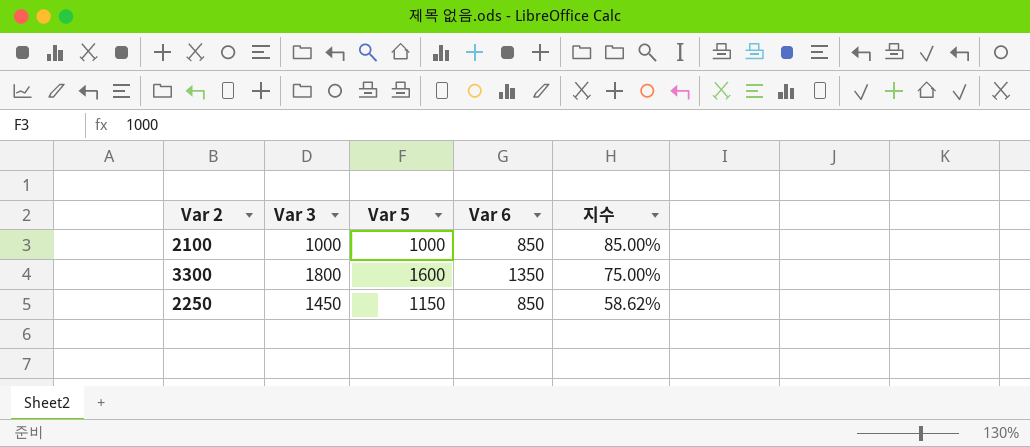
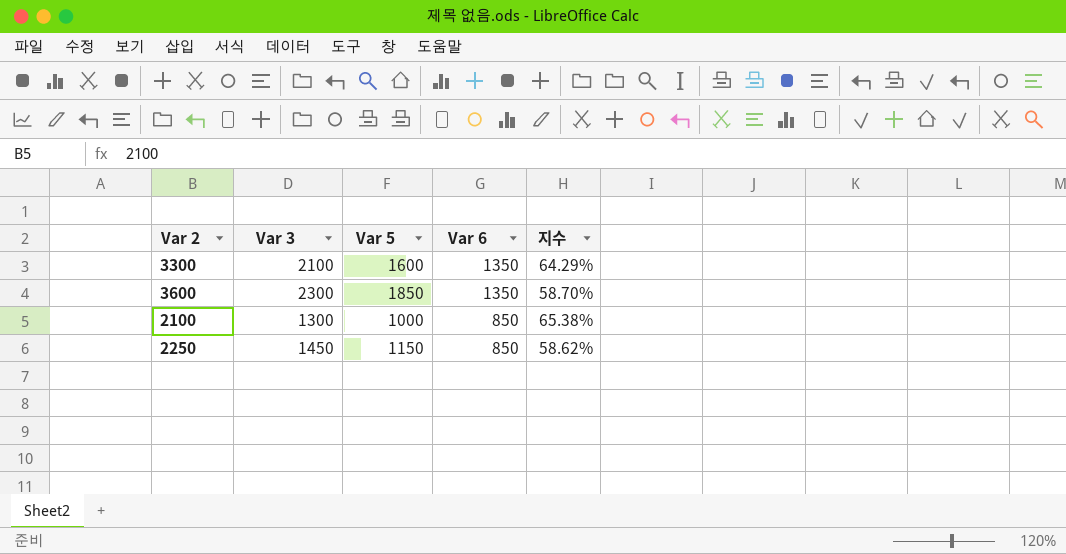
row order: 지수 descending -> Var 6 descending
3300 | Var 3: 1800 -> 2100
3300 | 지수: 75.00% -> 64.29%
row 3600: none -> 2300 | 1850 | 1350 | 58.70%
2100 | Var 3: 1000 -> 1300
2100 | 지수: 85.00% -> 65.38%

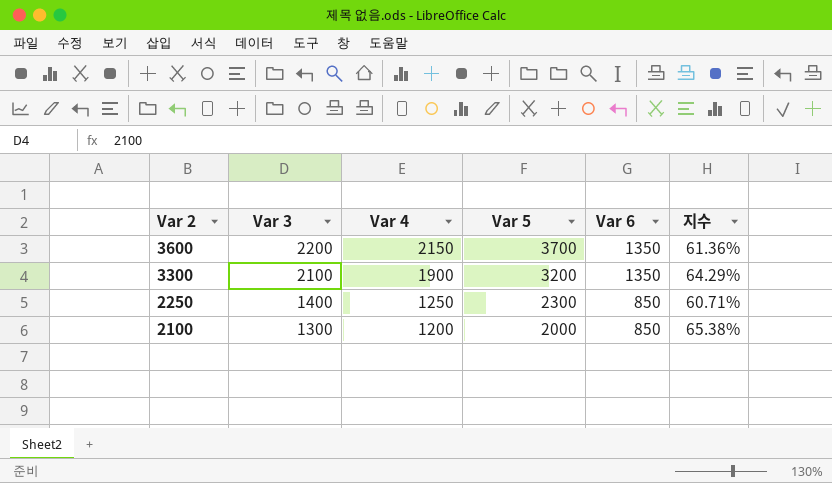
row order: Var 6 descending -> Var 2 descending
column Var 4 | position: none -> 3
3600 | Var 3: 2300 -> 2200
3600 | Var 5: 1850 -> 3700
3600 | 지수: 58.70% -> 61.36%
3300 | Var 5: 1600 -> 3200
2250 | Var 3: 1450 -> 1400
2250 | Var 5: 1150 -> 2300
2250 | 지수: 58.62% -> 60.71%
2100 | Var 5: 1000 -> 2000

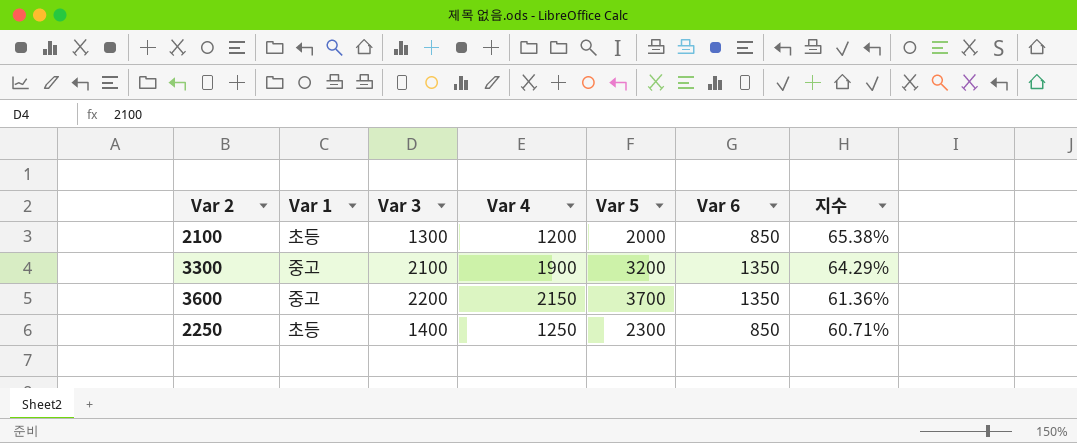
row order: Var 2 descending -> 지수 descending
column Var 1 | position: none -> 2

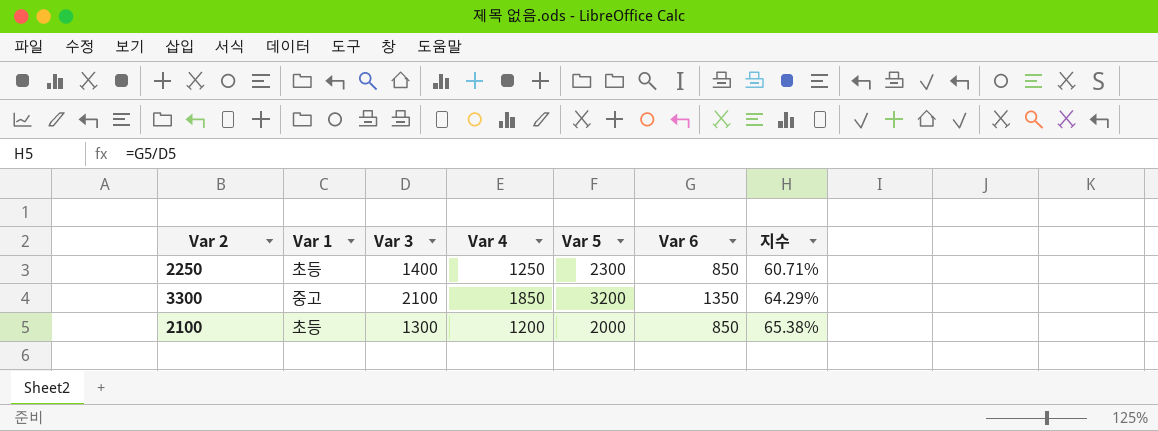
row order: 지수 descending -> 지수 ascending
row 3600: 중고 | 2200 | 2150 | 3700 | 1350 | 61.36% -> none
3300 | Var 4: 1900 -> 1850

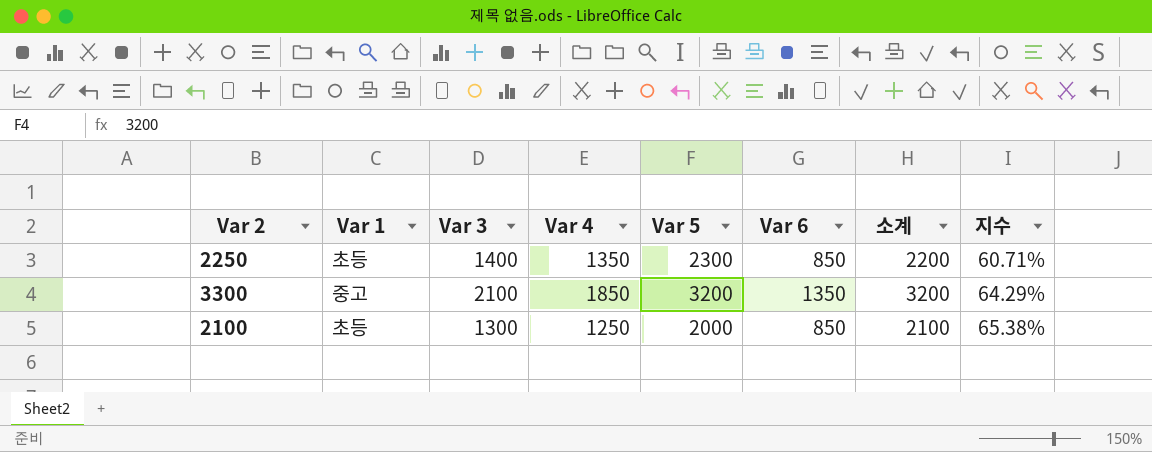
column 소계 | formula: none -> [Var 4] + [Var 6]
2250 | Var 4: 1250 -> 1350
2100 | Var 4: 1200 -> 1250

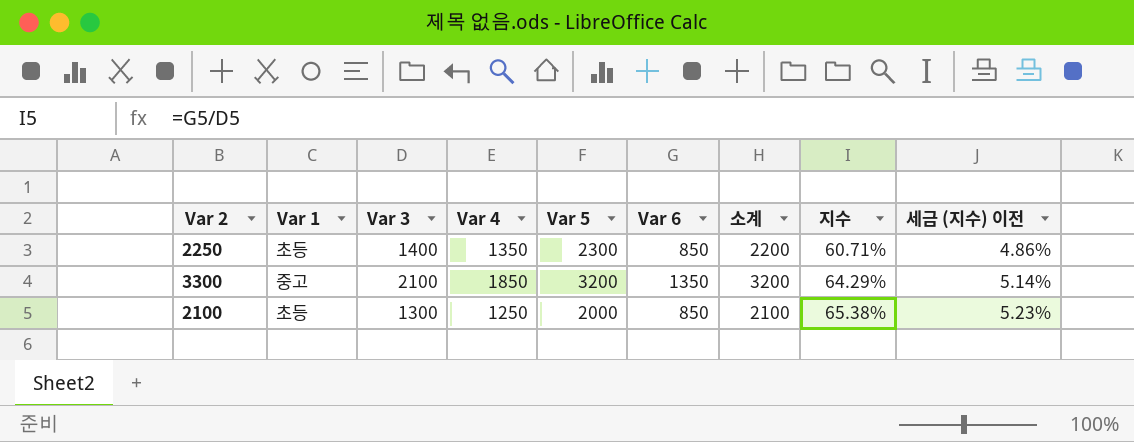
column 세금 (지수) 이전 | formula: none -> [지수] * 0.08

